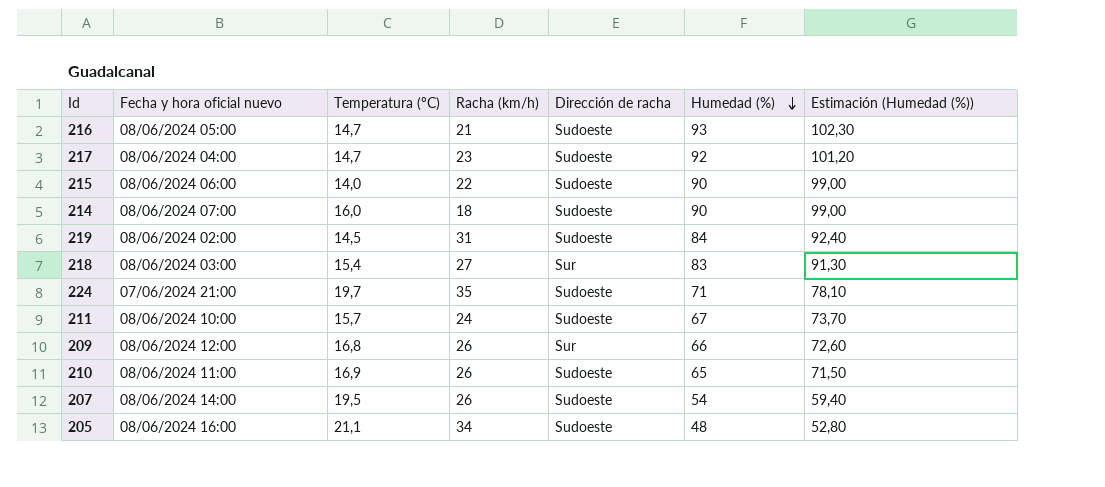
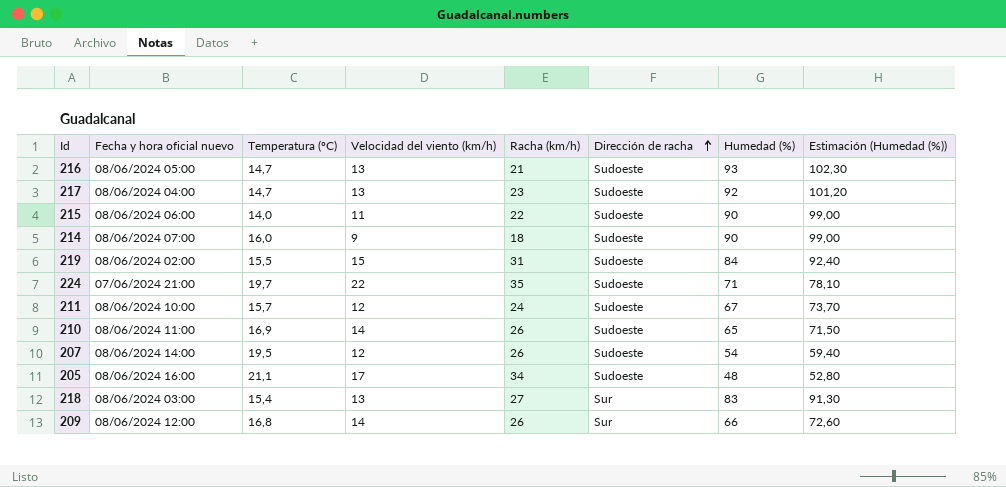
row order: Humedad (%) descending -> Dirección de racha ascending
column Velocidad del viento (km/h) | position: none -> 4
219 | Temperatura (ºC): 14,5 -> 15,5

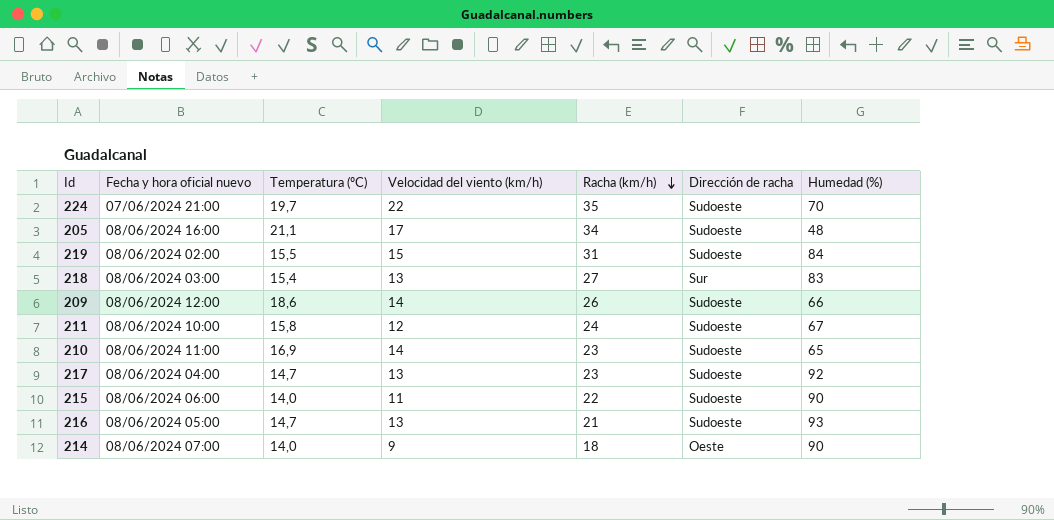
row order: Dirección de racha ascending -> Racha (km/h) descending
column Estimación (Humedad (%)) | formula: [Humedad (%)] * 1,1 -> none
row 207: 08/06/2024 14:00 | 19,5 | 12 | 26 | Sudoeste | 54 | 59,40 -> none
224 | Humedad (%): 71 -> 70
209 | Temperatura (ºC): 16,8 -> 18,6
209 | Dirección de racha: Sur -> Sudoeste
211 | Temperatura (ºC): 15,7 -> 15,8
210 | Racha (km/h): 26 -> 23
214 | Temperatura (ºC): 16,0 -> 14,0
214 | Dirección de racha: Sudoeste -> Oeste

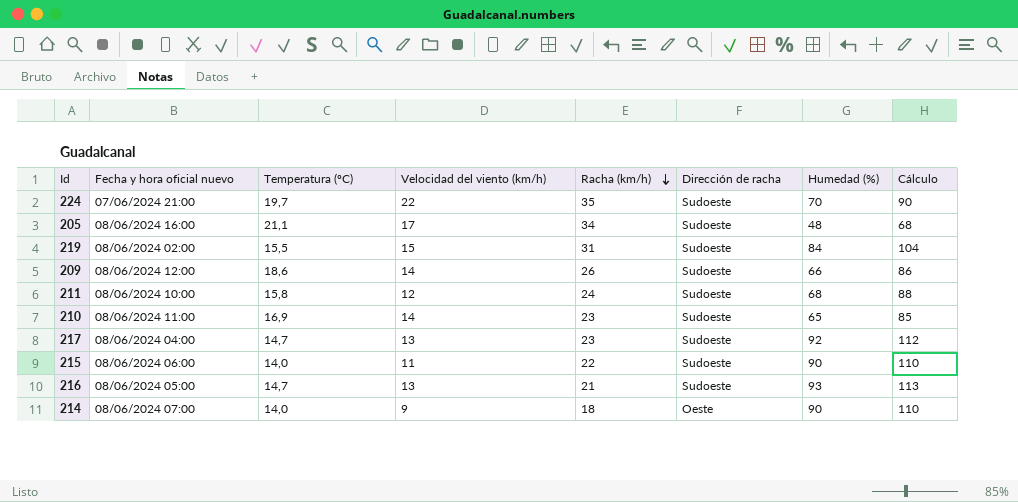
column Cálculo | formula: none -> [Humedad (%)] + 20
row 218: 08/06/2024 03:00 | 15,4 | 13 | 27 | Sur | 83 -> none
211 | Humedad (%): 67 -> 68

